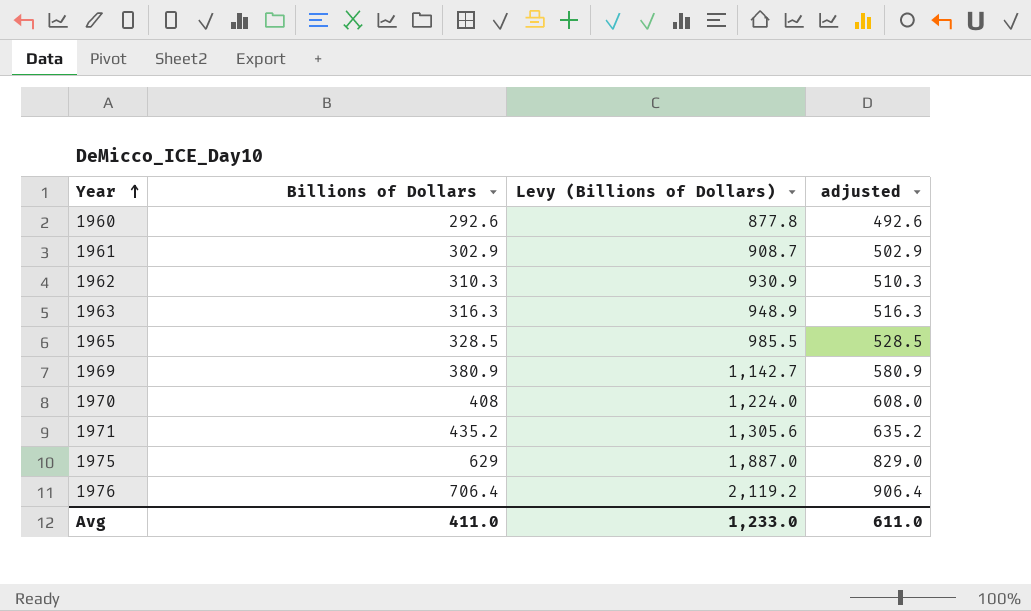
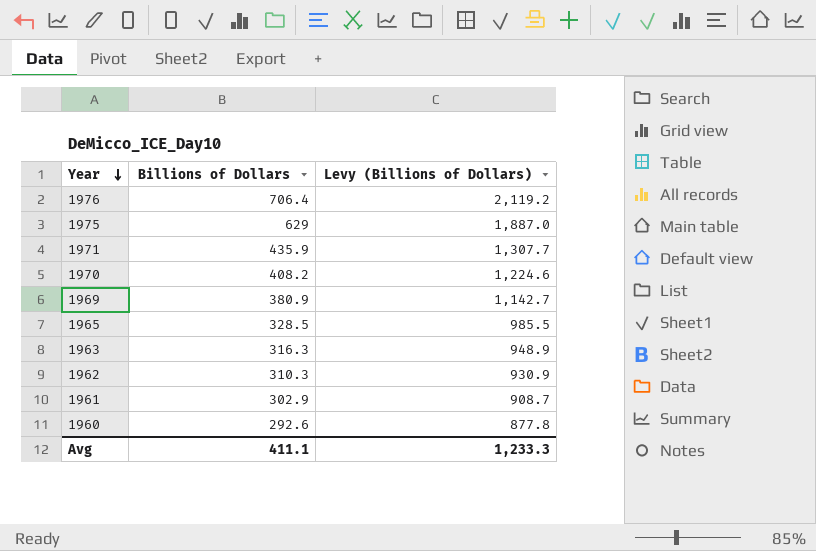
row order: Year ascending -> Year descending
column adjusted | formula: [Billions of Dollars] + 200 -> none
1971 | Billions of Dollars: 435.2 -> 435.9
1971 | Levy (Billions of Dollars): 1,305.6 -> 1,307.7
1970 | Billions of Dollars: 408 -> 408.2
1970 | Levy (Billions of Dollars): 1,224.0 -> 1,224.6
Avg | Billions of Dollars: 411.0 -> 411.1
Avg | Levy (Billions of Dollars): 1,233.0 -> 1,233.3

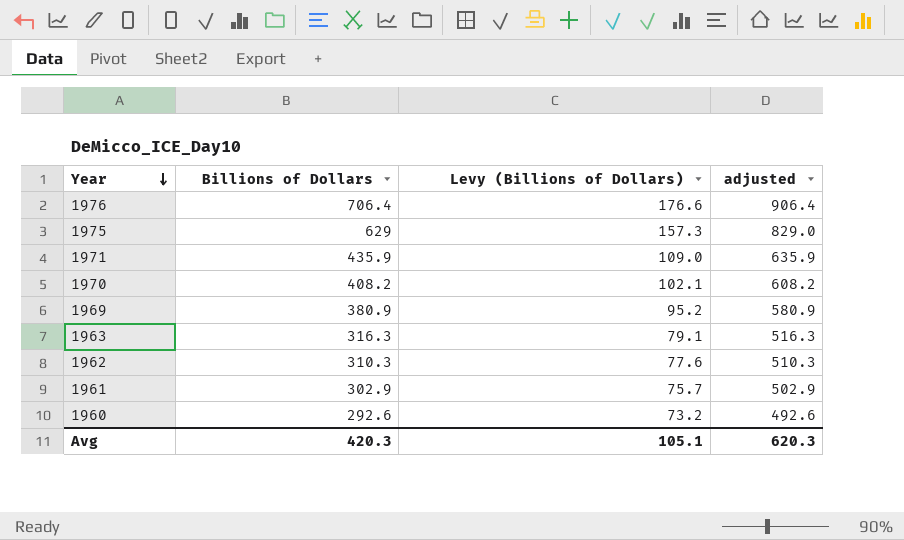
column Levy (Billions of Dollars) | formula: [Billions of Dollars] * 3 -> [Billions of Dollars] * 0.25
column adjusted | formula: none -> [Billions of Dollars] + 200
row 1965: 328.5 | 985.5 -> none
Avg | Billions of Dollars: 411.1 -> 420.3
Avg | Levy (Billions of Dollars): 1,233.3 -> 105.1

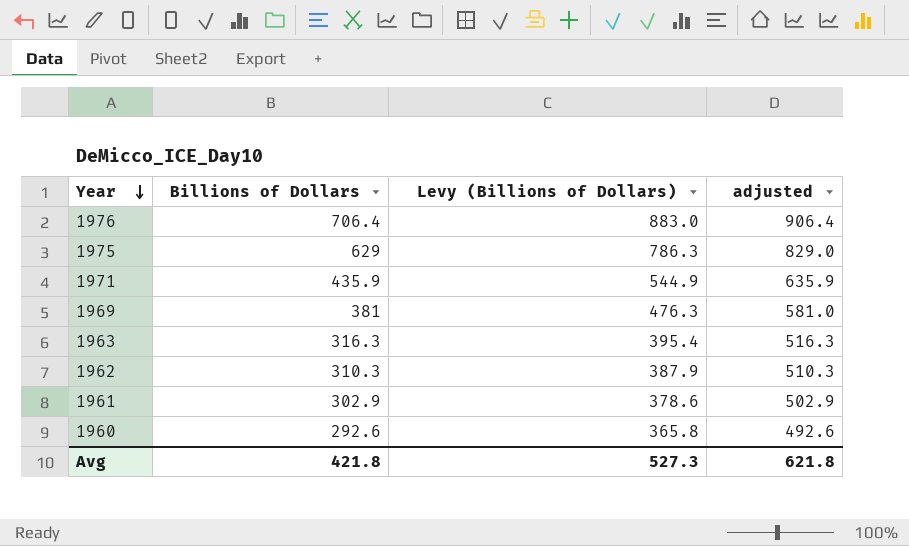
column Levy (Billions of Dollars) | formula: [Billions of Dollars] * 0.25 -> [Billions of Dollars] * 1.25
row 1970: 408.2 | 102.1 | 608.2 -> none
1969 | Billions of Dollars: 380.9 -> 381
1969 | adjusted: 580.9 -> 581.0
Avg | Billions of Dollars: 420.3 -> 421.8
Avg | Levy (Billions of Dollars): 105.1 -> 527.3
Avg | adjusted: 620.3 -> 621.8

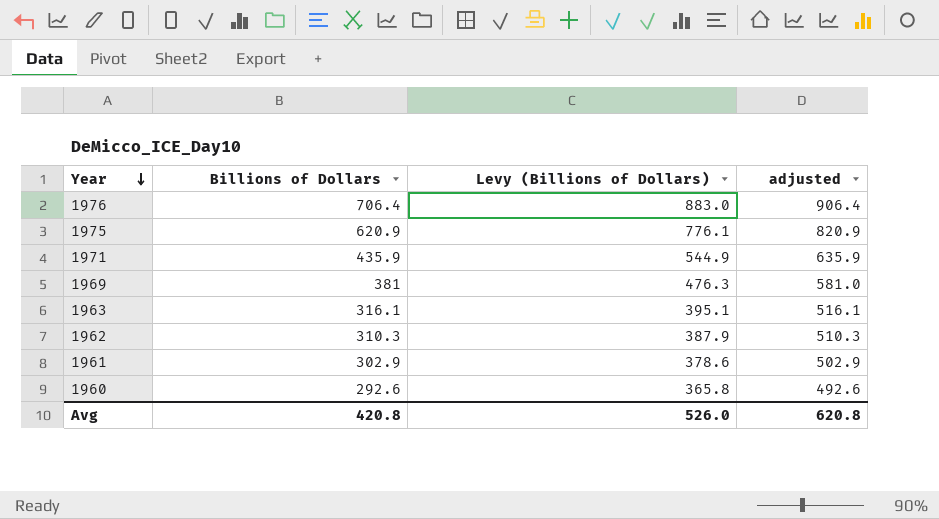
1975 | Billions of Dollars: 629 -> 620.9
1975 | Levy (Billions of Dollars): 786.3 -> 776.1
1975 | adjusted: 829.0 -> 820.9
1963 | Billions of Dollars: 316.3 -> 316.1
1963 | Levy (Billions of Dollars): 395.4 -> 395.1
1963 | adjusted: 516.3 -> 516.1
Avg | Billions of Dollars: 421.8 -> 420.8
Avg | Levy (Billions of Dollars): 527.3 -> 526.0
Avg | adjusted: 621.8 -> 620.8

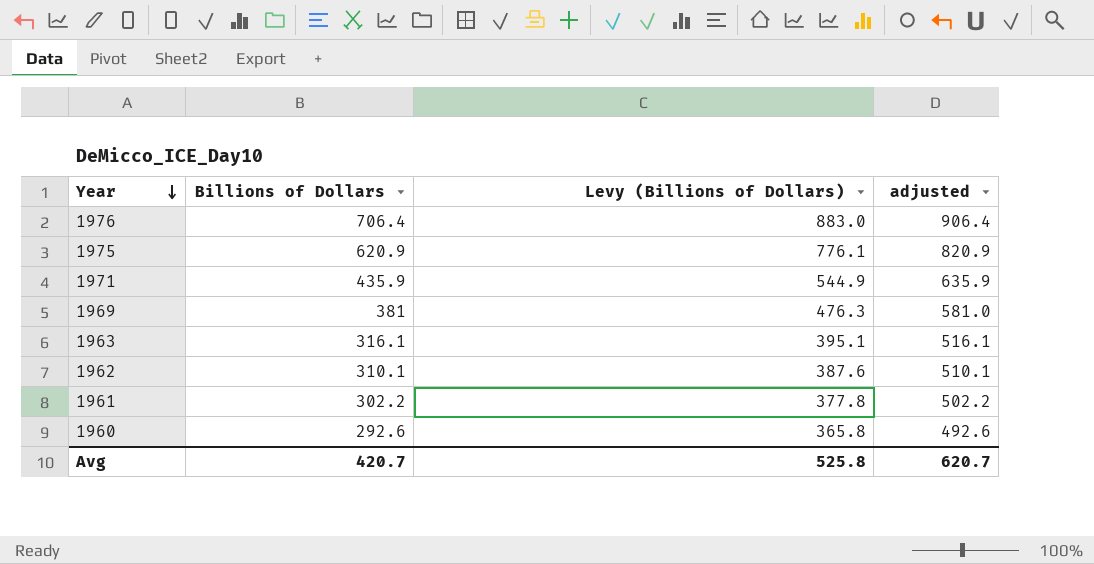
1962 | Billions of Dollars: 310.3 -> 310.1
1962 | Levy (Billions of Dollars): 387.9 -> 387.6
1962 | adjusted: 510.3 -> 510.1
1961 | Billions of Dollars: 302.9 -> 302.2
1961 | Levy (Billions of Dollars): 378.6 -> 377.8
1961 | adjusted: 502.9 -> 502.2
Avg | Billions of Dollars: 420.8 -> 420.7
Avg | Levy (Billions of Dollars): 526.0 -> 525.8
Avg | adjusted: 620.8 -> 620.7

